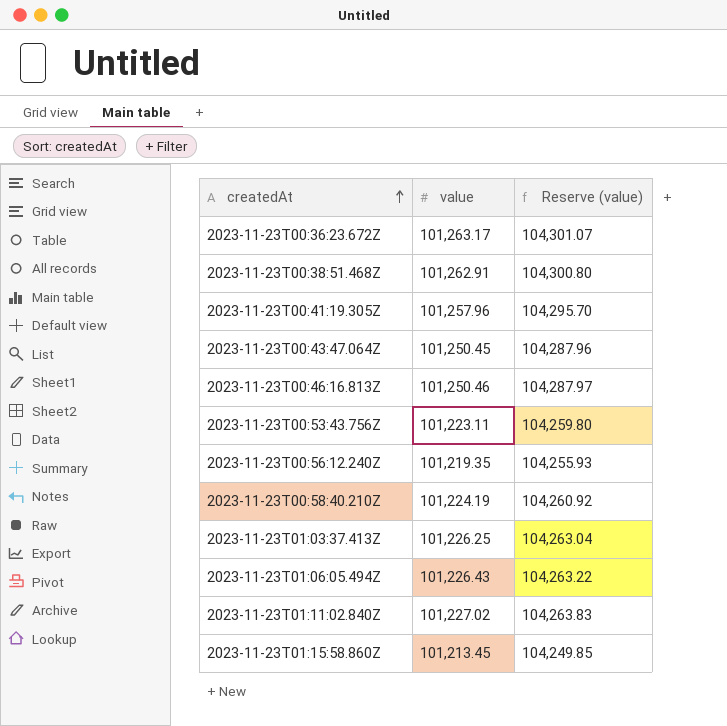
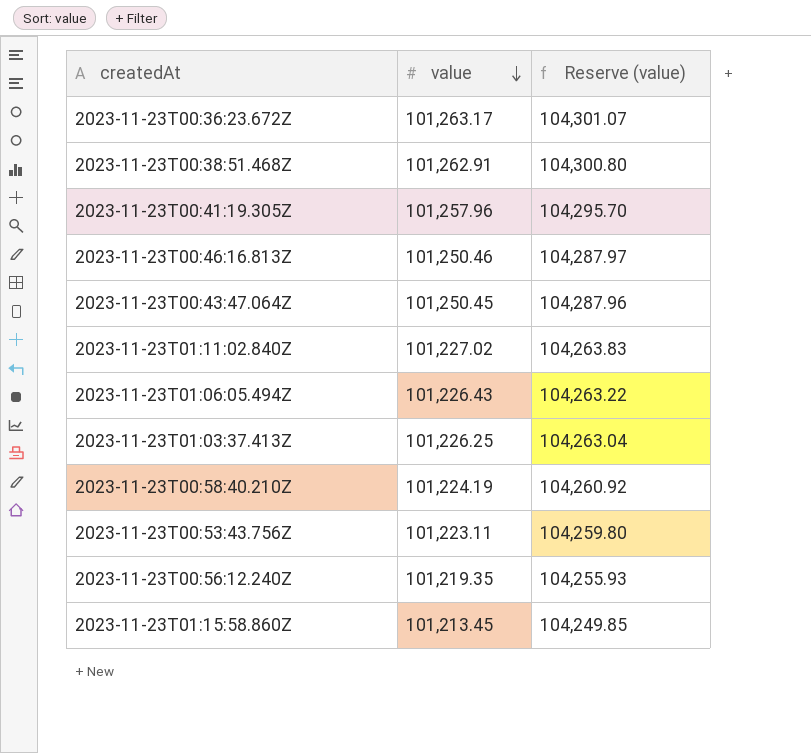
row order: createdAt ascending -> value descending

